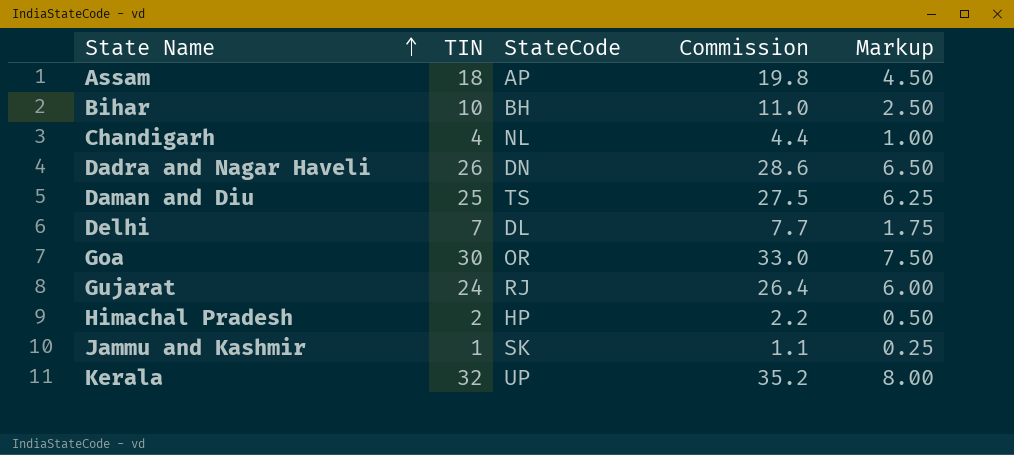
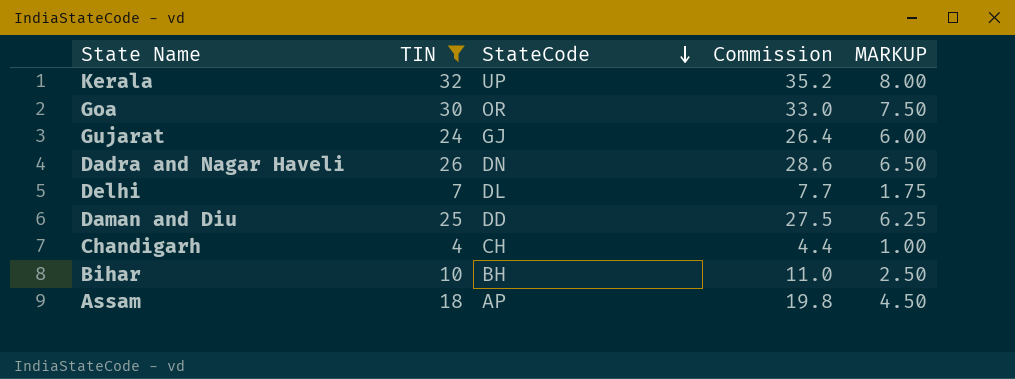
filter: none -> TIN >= 4
row order: State Name ascending -> StateCode descending
column name: Markup -> MARKUP
Gujarat | StateCode: RJ -> GJ
Daman and Diu | StateCode: TS -> DD
Chandigarh | StateCode: NL -> CH

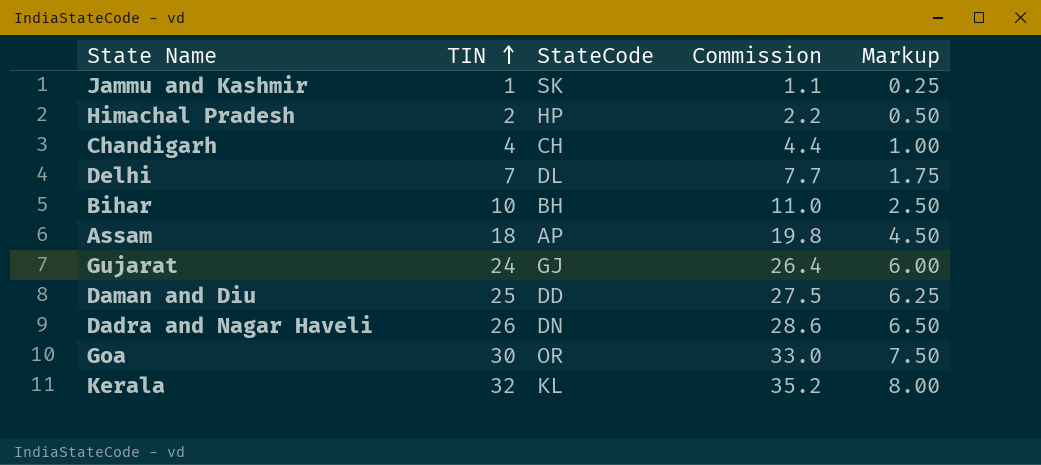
filter: TIN >= 4 -> none
row order: StateCode descending -> TIN ascending
column name: MARKUP -> Markup
Kerala | StateCode: UP -> KL

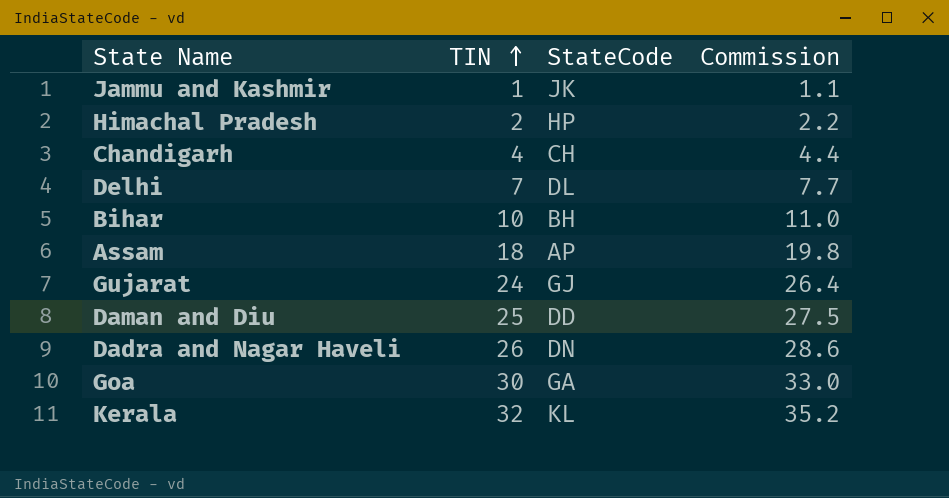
column Markup | formula: [TIN] * 0.25 -> none
Jammu and Kashmir | StateCode: SK -> JK
Goa | StateCode: OR -> GA

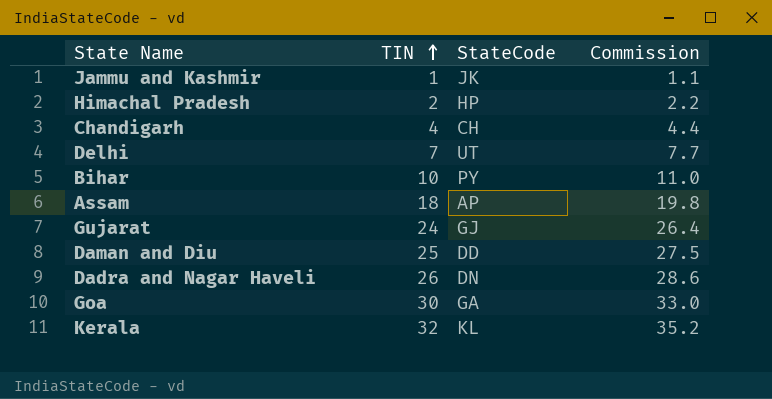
Delhi | StateCode: DL -> UT
Bihar | StateCode: BH -> PY

